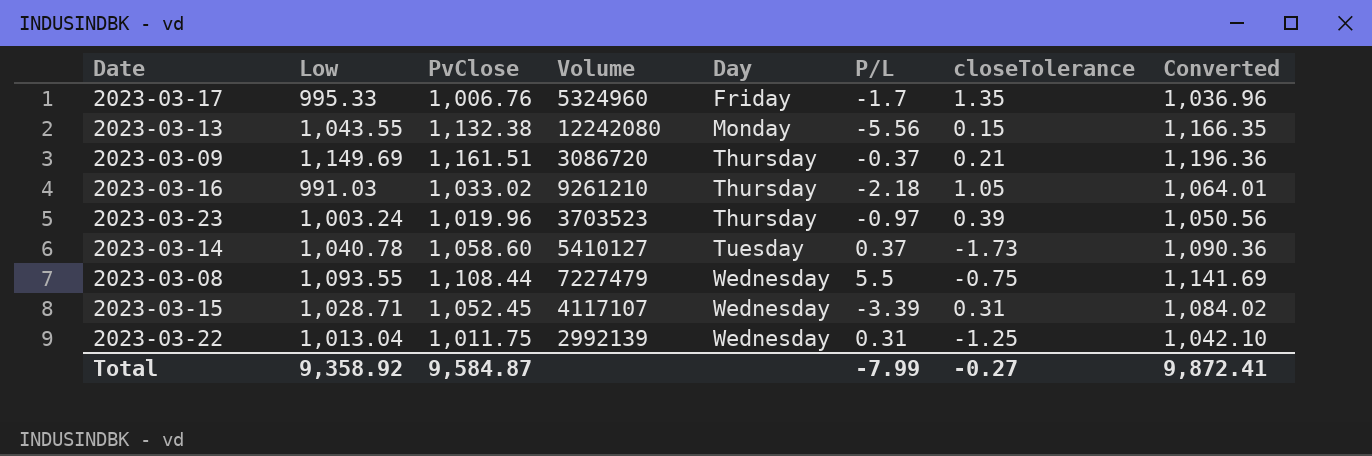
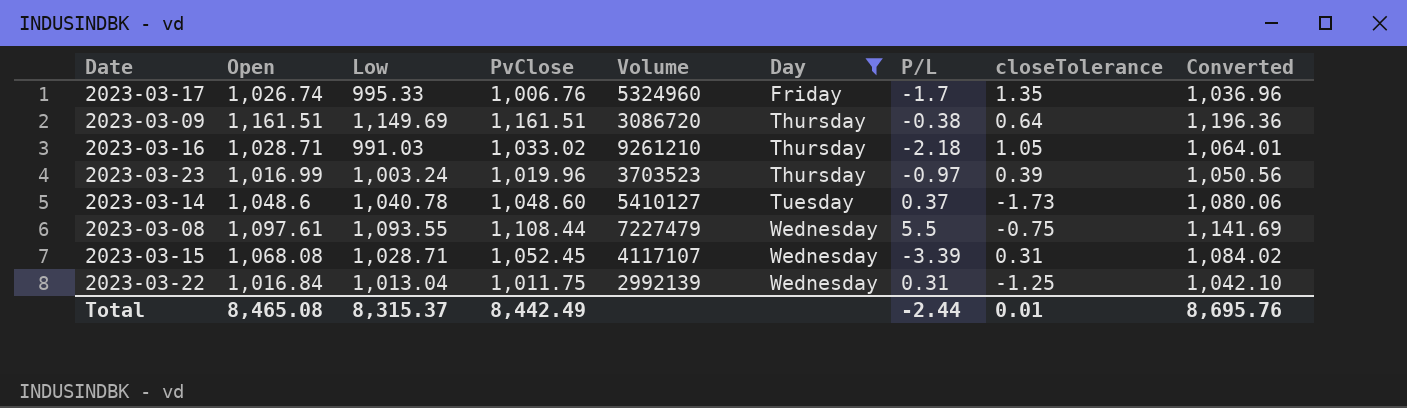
filter: none -> Day != Monday
column Open | position: none -> 2
2023-03-09 | P/L: -0.37 -> -0.38
2023-03-09 | closeTolerance: 0.21 -> 0.64
2023-03-14 | PvClose: 1,058.60 -> 1,048.60
2023-03-14 | Converted: 1,090.36 -> 1,080.06
Total | Low: 9,358.92 -> 8,315.37
Total | PvClose: 9,584.87 -> 8,442.49
Total | P/L: -7.99 -> -2.44
Total | closeTolerance: -0.27 -> 0.01
Total | Converted: 9,872.41 -> 8,695.76

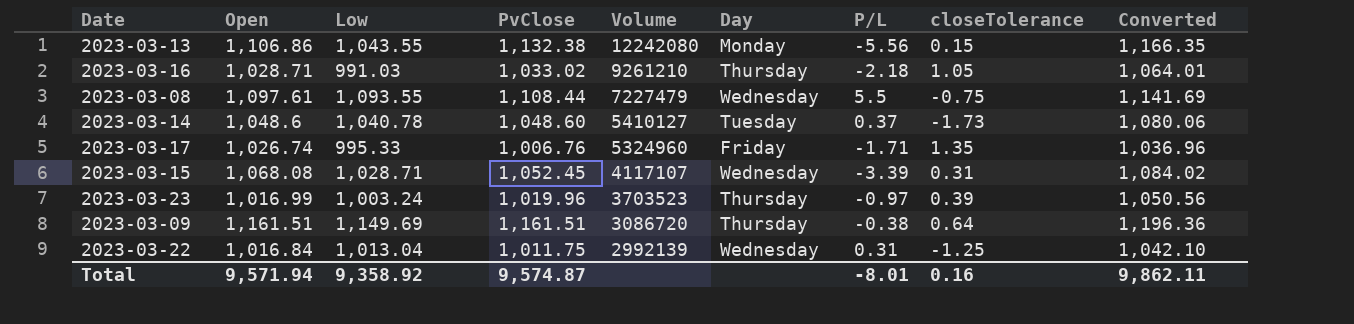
filter: Day != Monday -> none
row order: Day ascending -> Volume descending
2023-03-17 | P/L: -1.7 -> -1.71
Total | Open: 8,465.08 -> 9,571.94
Total | Low: 8,315.37 -> 9,358.92
Total | PvClose: 8,442.49 -> 9,574.87
Total | P/L: -2.44 -> -8.01
Total | closeTolerance: 0.01 -> 0.16
Total | Converted: 8,695.76 -> 9,862.11

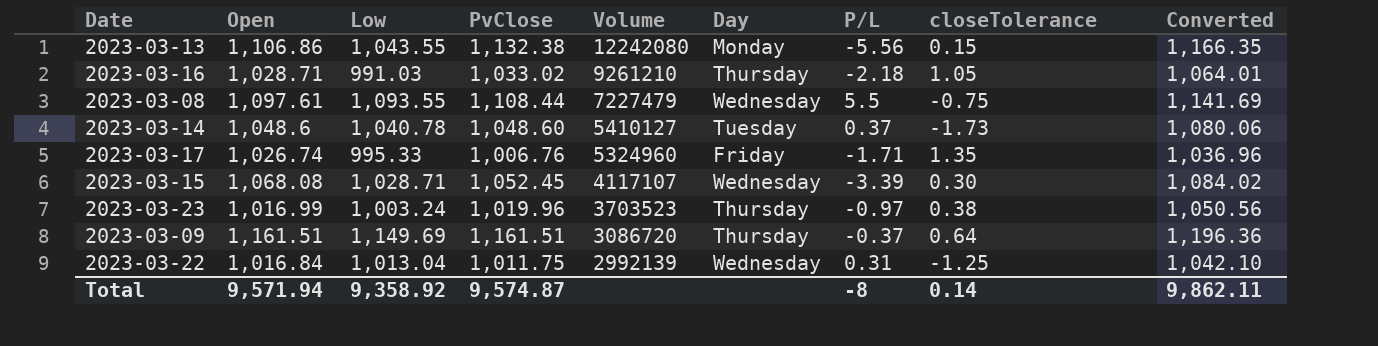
2023-03-15 | closeTolerance: 0.31 -> 0.30
2023-03-23 | closeTolerance: 0.39 -> 0.38
2023-03-09 | P/L: -0.38 -> -0.37
Total | P/L: -8.01 -> -8
Total | closeTolerance: 0.16 -> 0.14

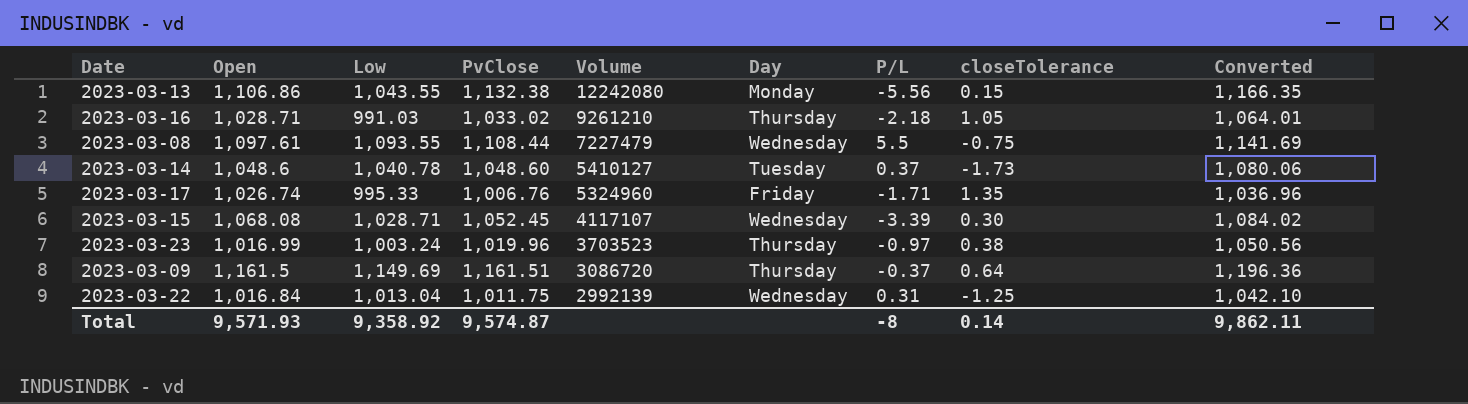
2023-03-09 | Open: 1,161.51 -> 1,161.5
Total | Open: 9,571.94 -> 9,571.93

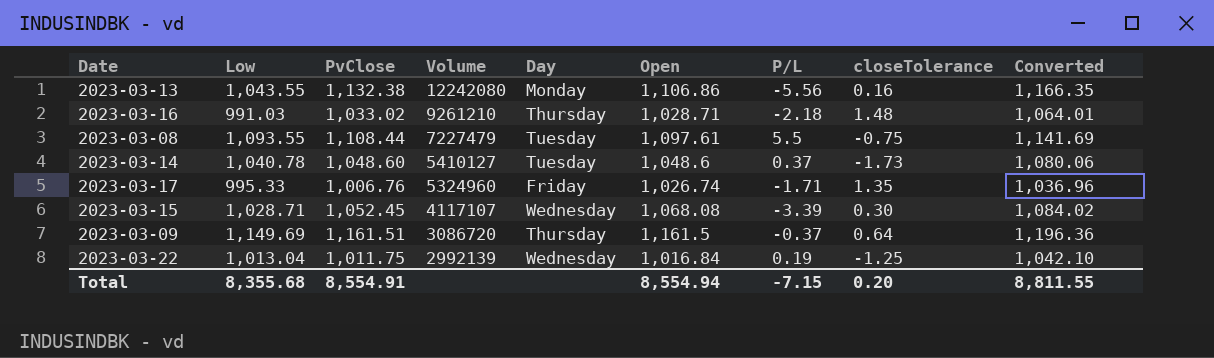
column Open | position: 2 -> 6
row 2023-03-23: 1,016.99 | 1,003.24 | 1,019.96 | 3703523 | Thursday | -0.97 | 0.38 | 1,050.56 -> none
2023-03-13 | closeTolerance: 0.15 -> 0.16
2023-03-16 | closeTolerance: 1.05 -> 1.48
2023-03-08 | Day: Wednesday -> Tuesday
2023-03-22 | P/L: 0.31 -> 0.19
Total | Low: 9,358.92 -> 8,355.68
Total | PvClose: 9,574.87 -> 8,554.91
Total | Open: 9,571.93 -> 8,554.94
Total | P/L: -8 -> -7.15
Total | closeTolerance: 0.14 -> 0.20
Total | Converted: 9,862.11 -> 8,811.55

